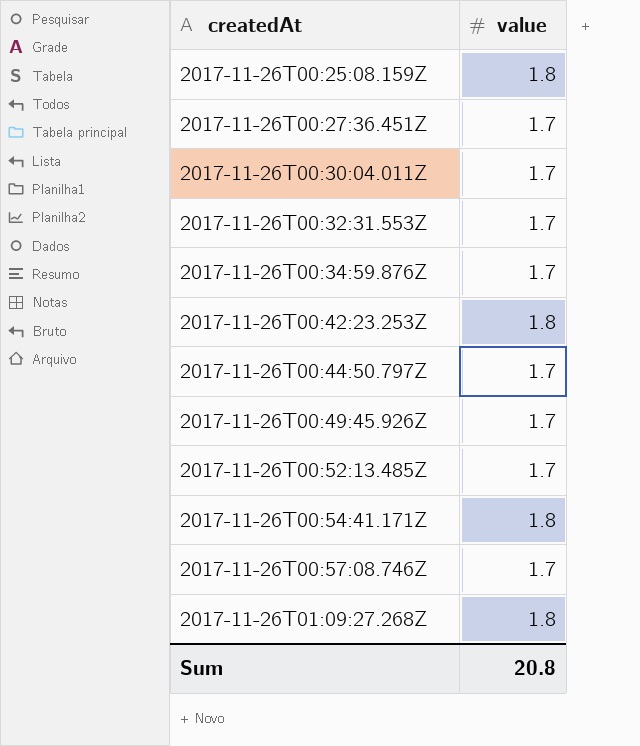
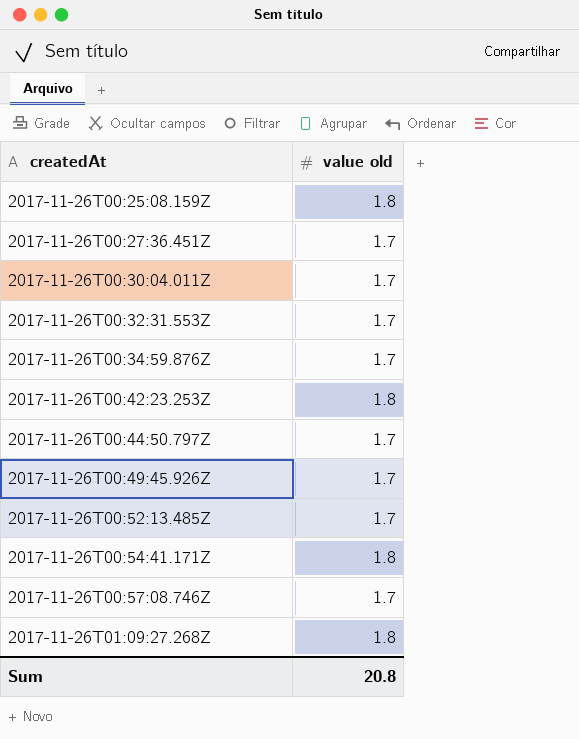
column name: value -> value old

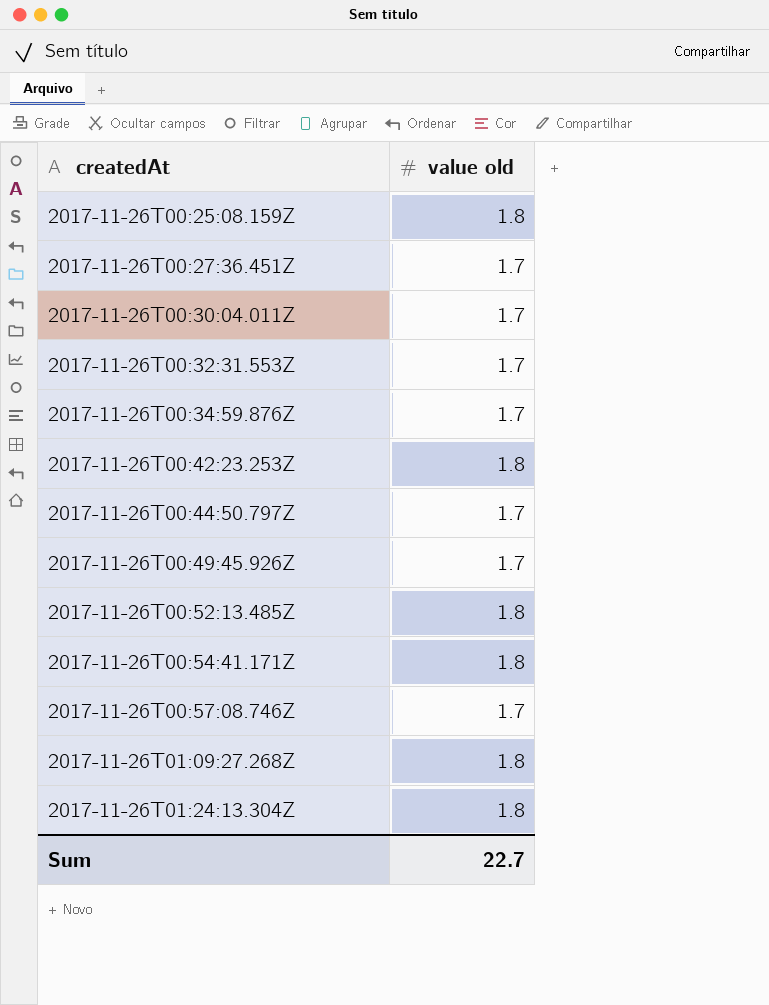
2017-11-26T00:52:13.485Z | value old: 1.7 -> 1.8
row 2017-11-26T01:24:13.304Z: none -> 1.8
Sum | value old: 20.8 -> 22.7

